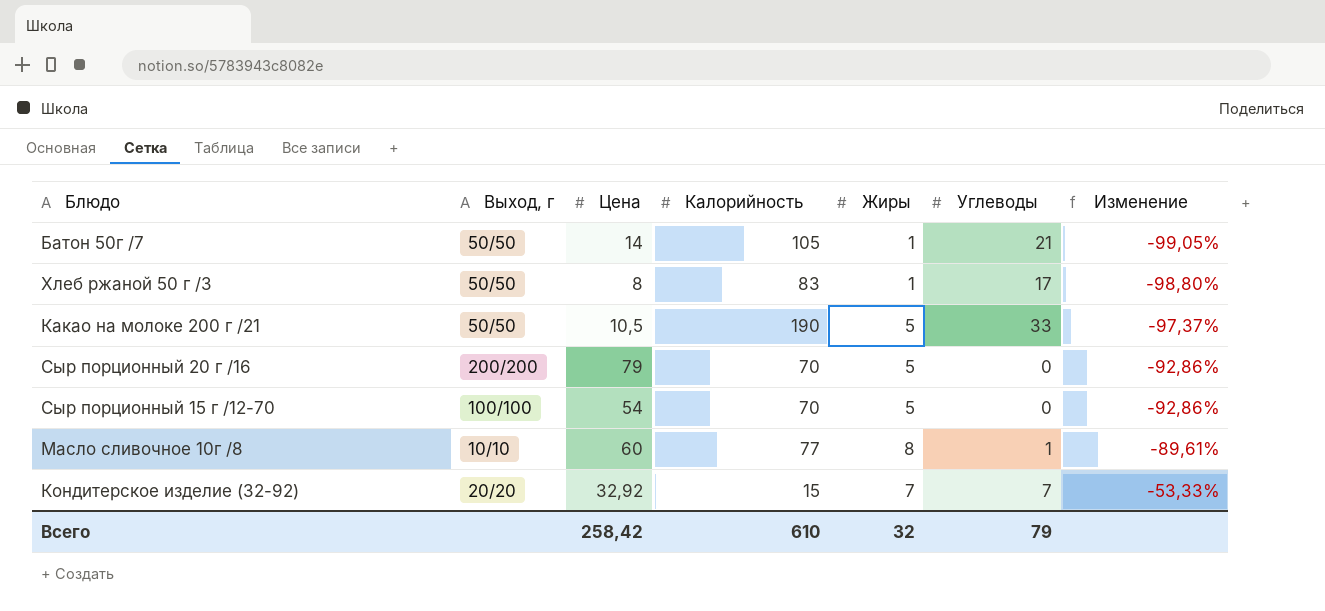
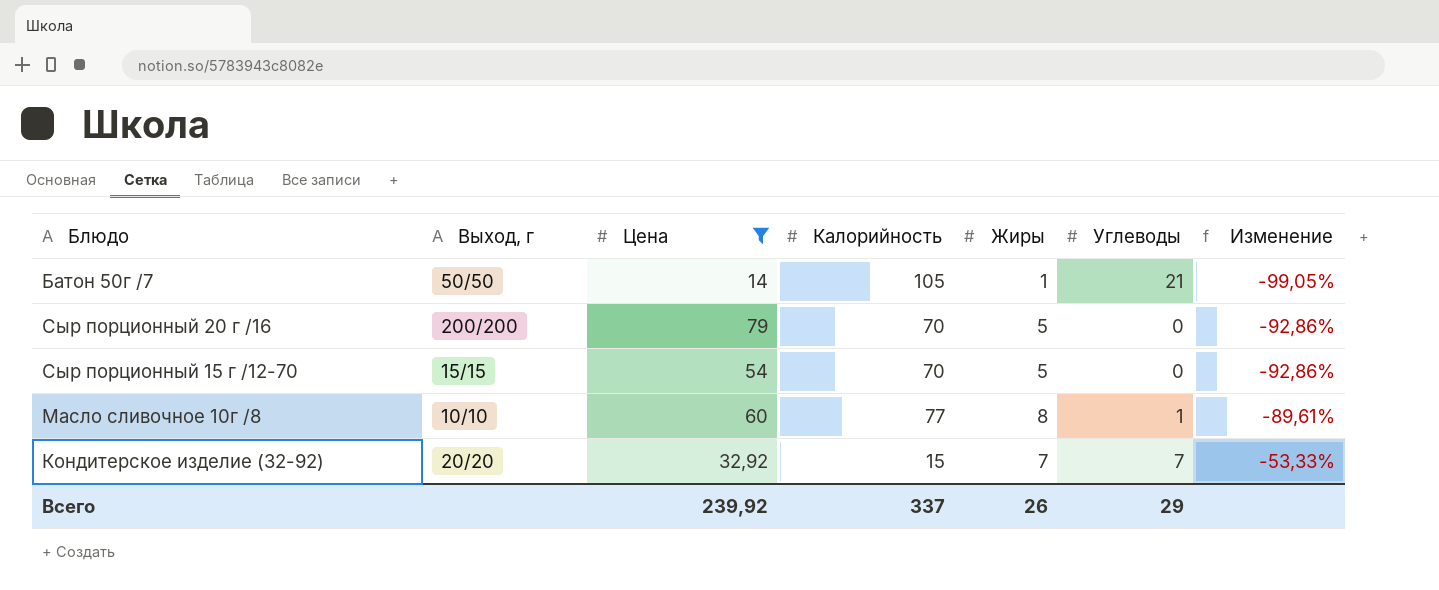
filter: none -> Цена >= 14
Сыр порционный 15 г /12-70 | Выход, г: 100/100 -> 15/15
Всего | Цена: 258,42 -> 239,92
Всего | Калорийность: 610 -> 337
Всего | Жиры: 32 -> 26
Всего | Углеводы: 79 -> 29

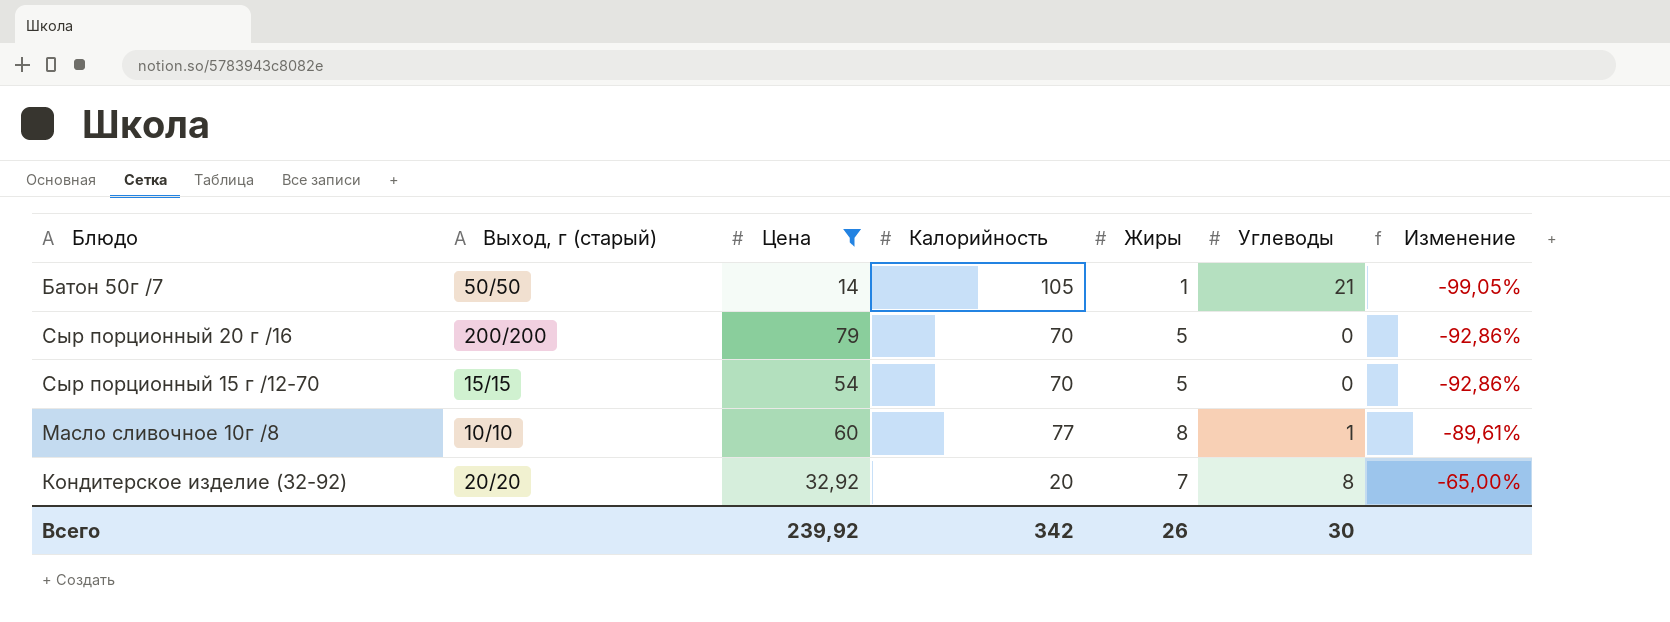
column name: Выход, г -> Выход, г (старый)
Кондитерское изделие (32-92) | Калорийность: 15 -> 20
Кондитерское изделие (32-92) | Углеводы: 7 -> 8
Кондитерское изделие (32-92) | Изменение: -53,33% -> -65,00%
Всего | Калорийность: 337 -> 342
Всего | Углеводы: 29 -> 30

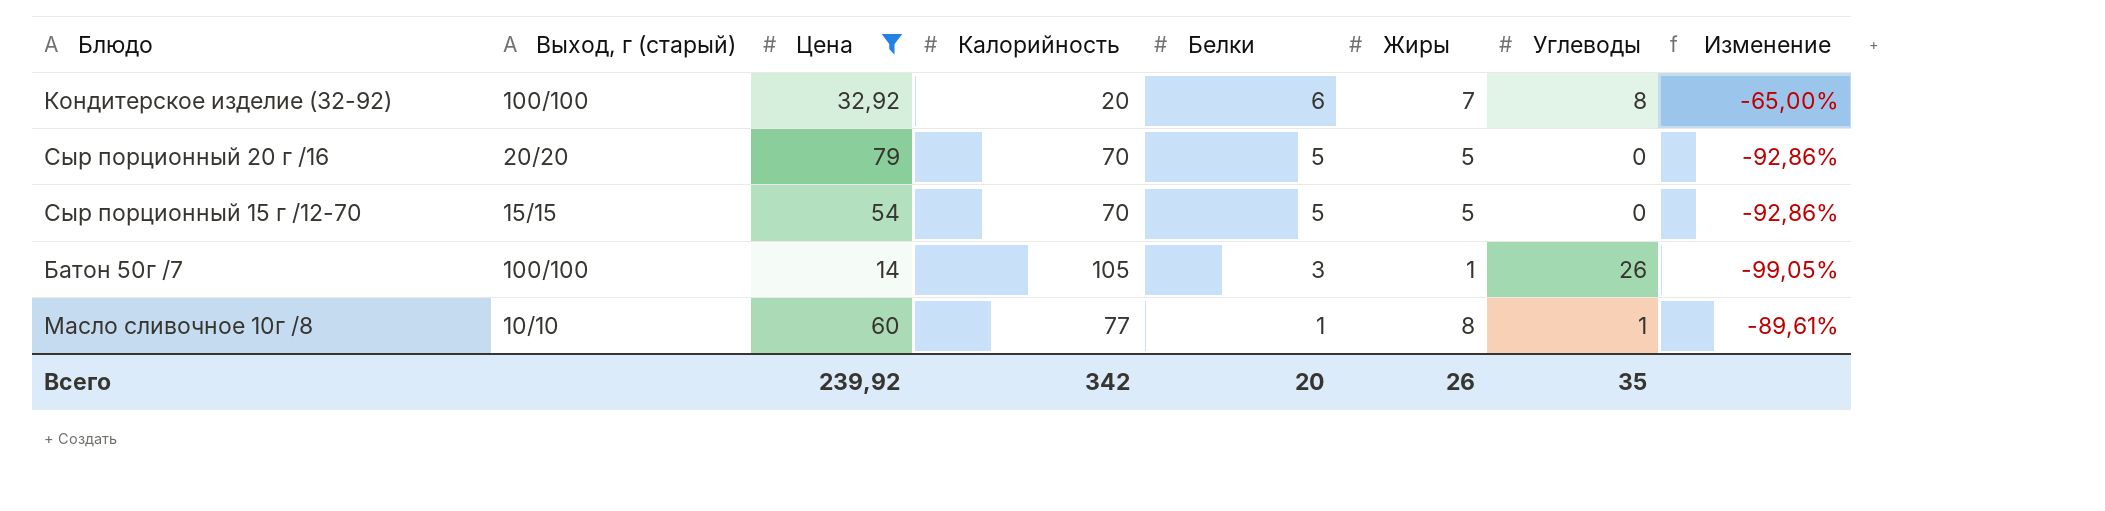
row order: Изменение ascending -> Белки descending
column Белки | position: none -> 5
Кондитерское изделие (32-92) | Выход, г (старый): 20/20 -> 100/100
Сыр порционный 20 г /16 | Выход, г (старый): 200/200 -> 20/20
Батон 50г /7 | Выход, г (старый): 50/50 -> 100/100
Батон 50г /7 | Углеводы: 21 -> 26
Всего | Углеводы: 30 -> 35

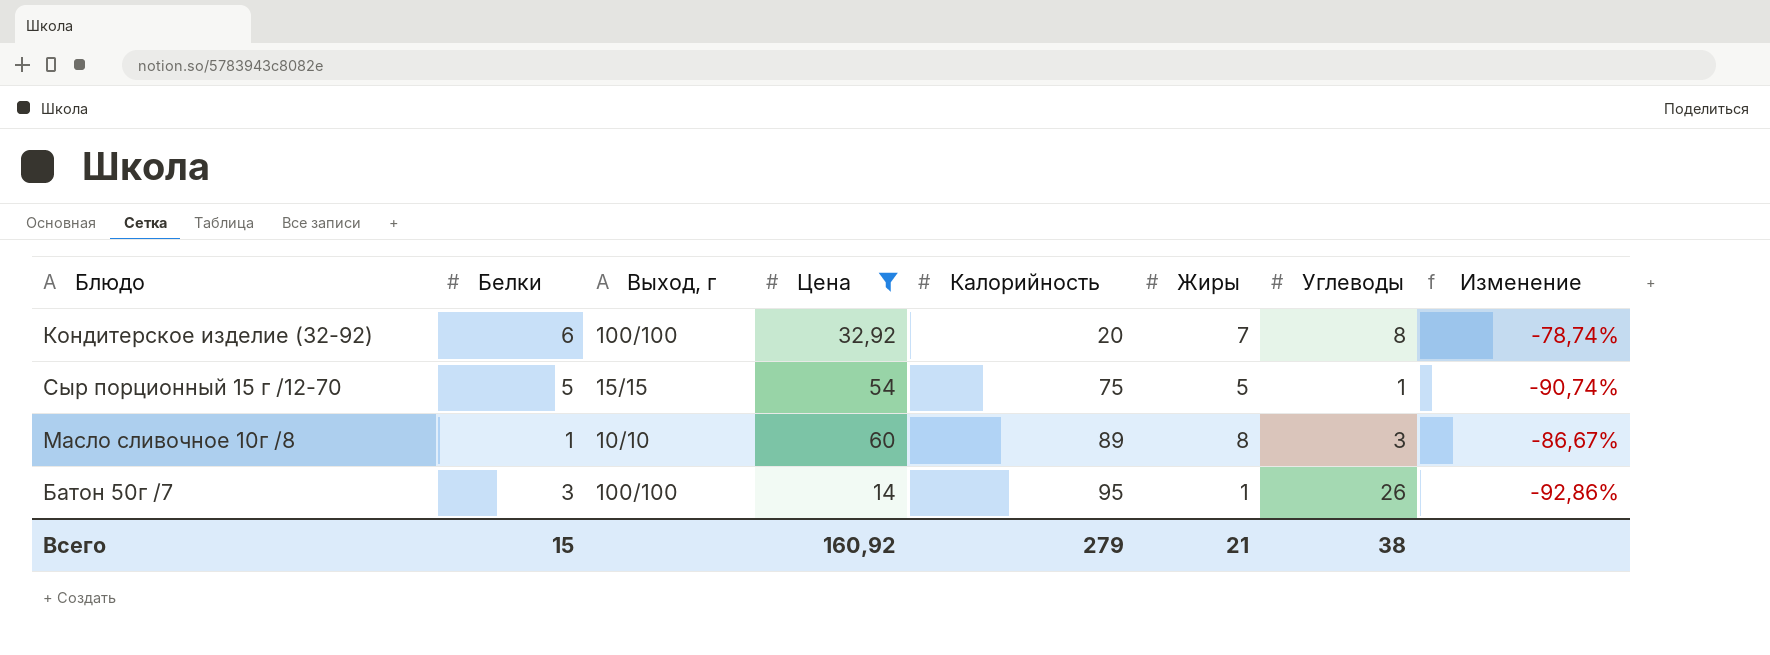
row order: Белки descending -> Калорийность ascending
column Белки | position: 5 -> 2
column name: Выход, г (старый) -> Выход, г
column Изменение | formula: ([Жиры] - [Калорийность]) / [Калорийность] -> ([Жиры] - [Цена]) / [Цена]
row Сыр порционный 20 г /16: 20/20 | 79 | 70 | 5 | 5 | 0 | -92,86% -> none
Сыр порционный 15 г /12-70 | Калорийность: 70 -> 75
Сыр порционный 15 г /12-70 | Углеводы: 0 -> 1
Масло сливочное 10г /8 | Калорийность: 77 -> 89
Масло сливочное 10г /8 | Углеводы: 1 -> 3
Батон 50г /7 | Калорийность: 105 -> 95
Всего | Белки: 20 -> 15
Всего | Цена: 239,92 -> 160,92
Всего | Калорийность: 342 -> 279
Всего | Жиры: 26 -> 21
Всего | Углеводы: 35 -> 38

